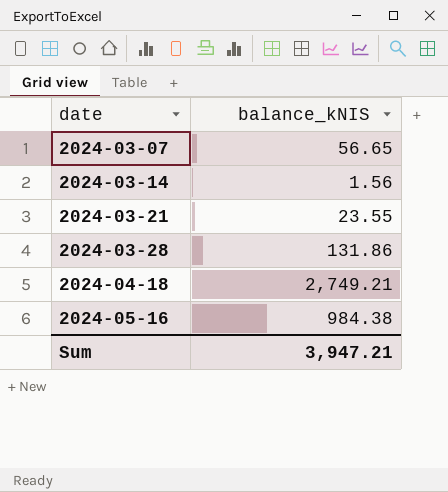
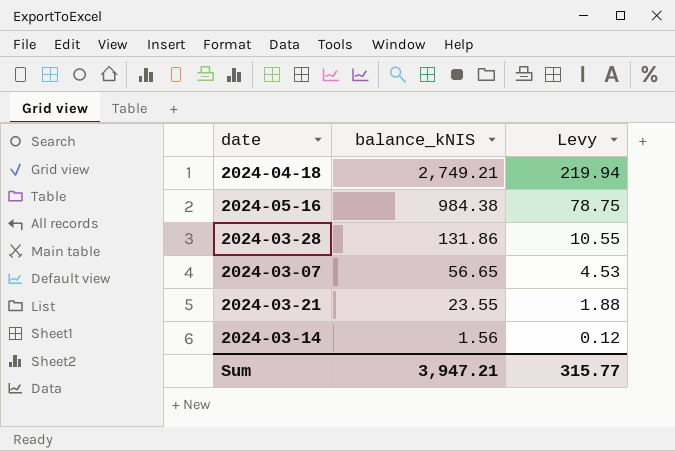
row order: date ascending -> balance_kNIS descending
column Levy | formula: none -> [balance_kNIS] * 0.08

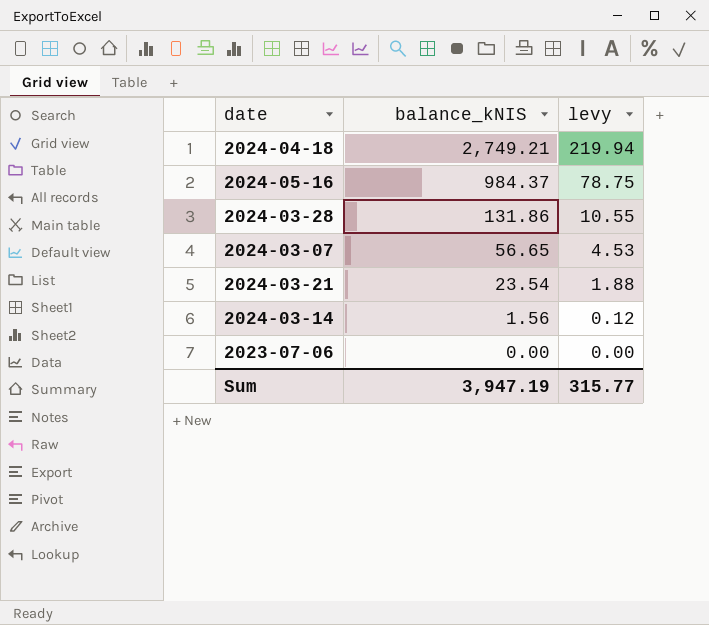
column name: Levy -> levy
2024-05-16 | balance_kNIS: 984.38 -> 984.37
2024-03-21 | balance_kNIS: 23.55 -> 23.54
row 2023-07-06: none -> 0.00 | 0.00
Sum | balance_kNIS: 3,947.21 -> 3,947.19

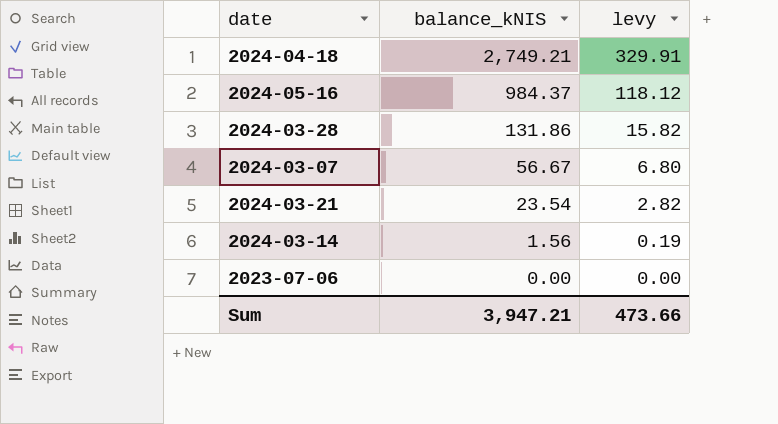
column levy | formula: [balance_kNIS] * 0.08 -> [balance_kNIS] * 0.12
2024-03-07 | balance_kNIS: 56.65 -> 56.67
Sum | balance_kNIS: 3,947.19 -> 3,947.21
Sum | levy: 315.77 -> 473.66

